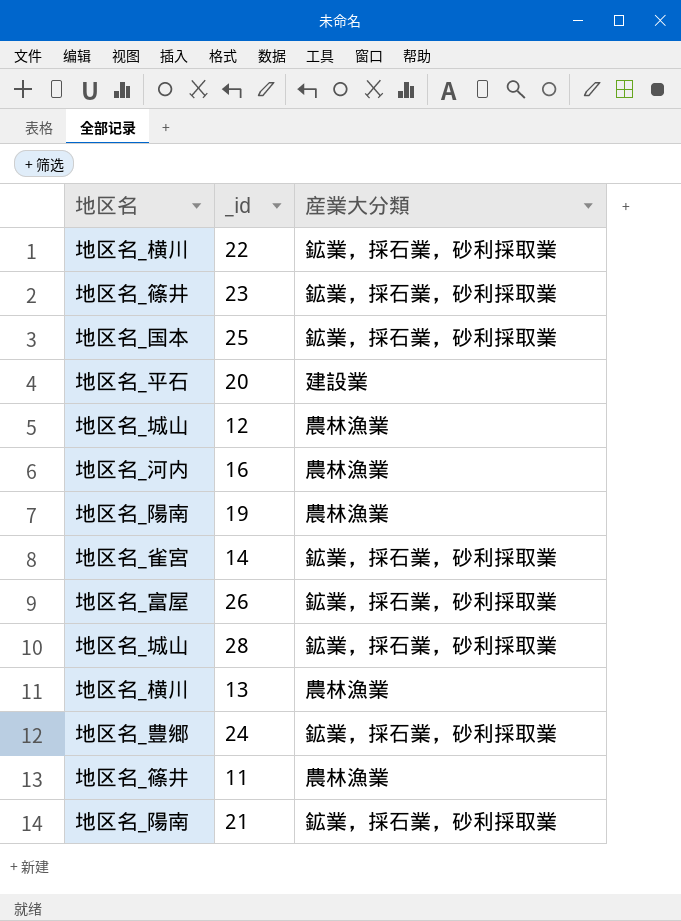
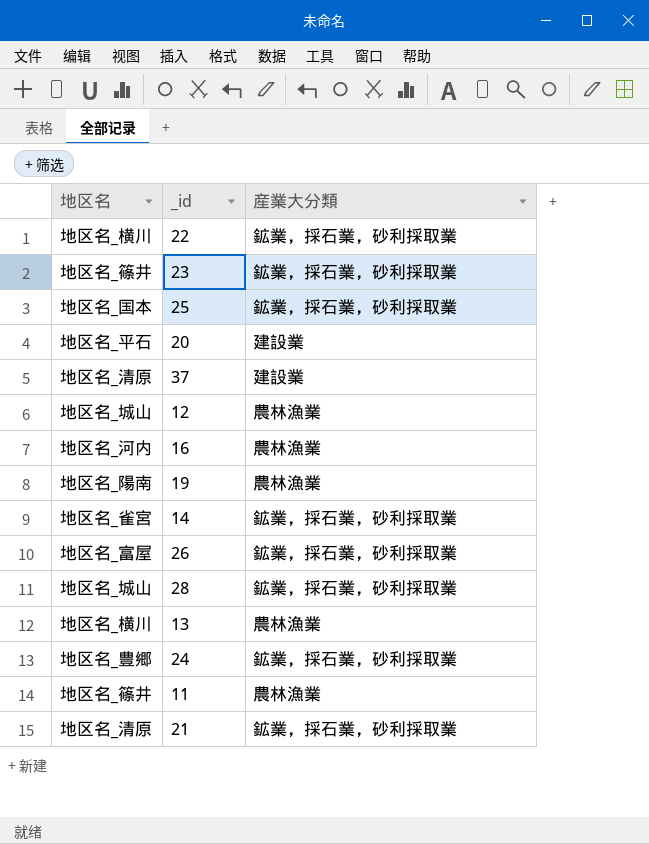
row 37: none -> 地区名_清原 | 建設業
21 | 地区名: 地区名_陽南 -> 地区名_清原

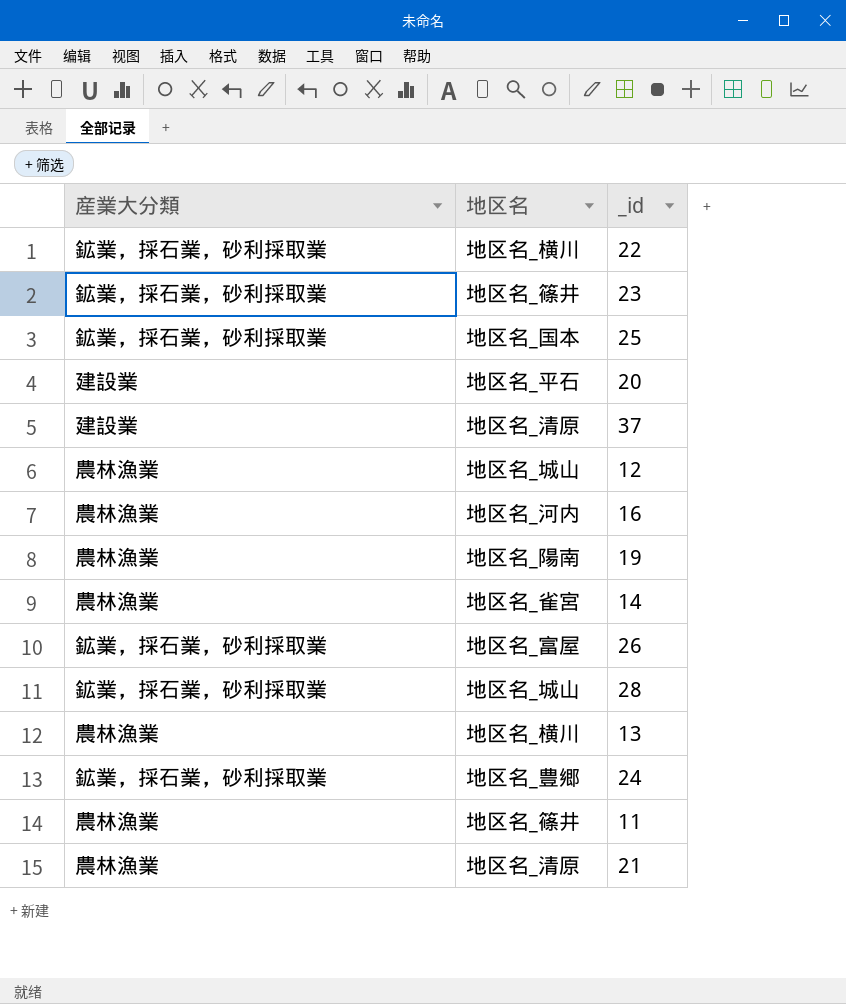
column 産業大分類 | position: 3 -> 1
14 | 産業大分類: 鉱業，採石業，砂利採取業 -> 農林漁業
21 | 産業大分類: 鉱業，採石業，砂利採取業 -> 農林漁業

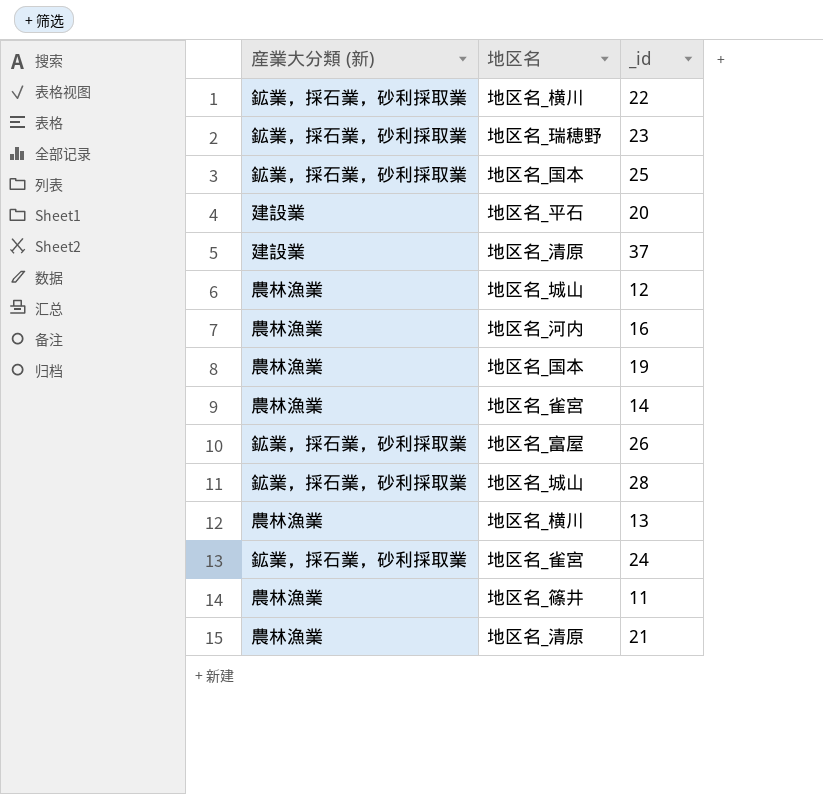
column name: 産業大分類 -> 産業大分類 (新)
23 | 地区名: 地区名_篠井 -> 地区名_瑞穂野
19 | 地区名: 地区名_陽南 -> 地区名_国本
24 | 地区名: 地区名_豊郷 -> 地区名_雀宮

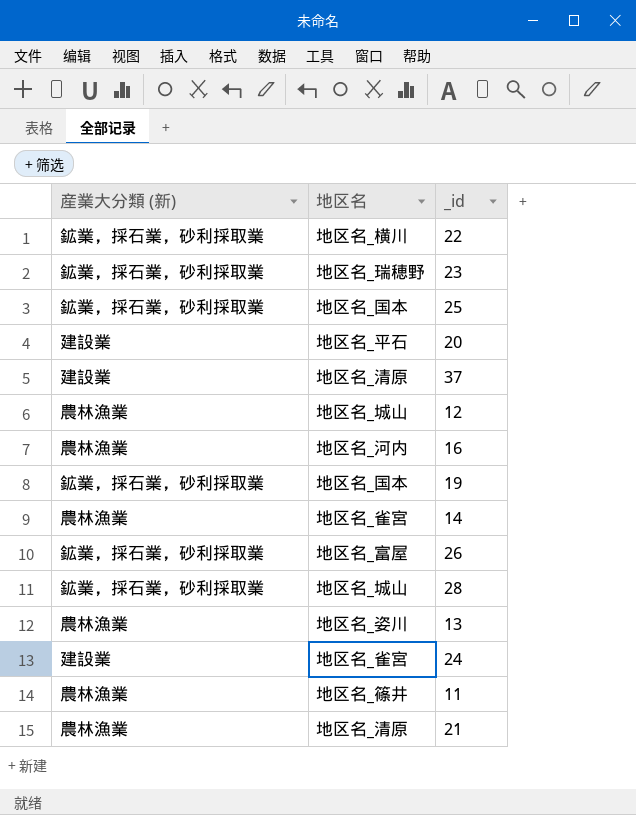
19 | 産業大分類 (新): 農林漁業 -> 鉱業，採石業，砂利採取業
13 | 地区名: 地区名_横川 -> 地区名_姿川
24 | 産業大分類 (新): 鉱業，採石業，砂利採取業 -> 建設業

